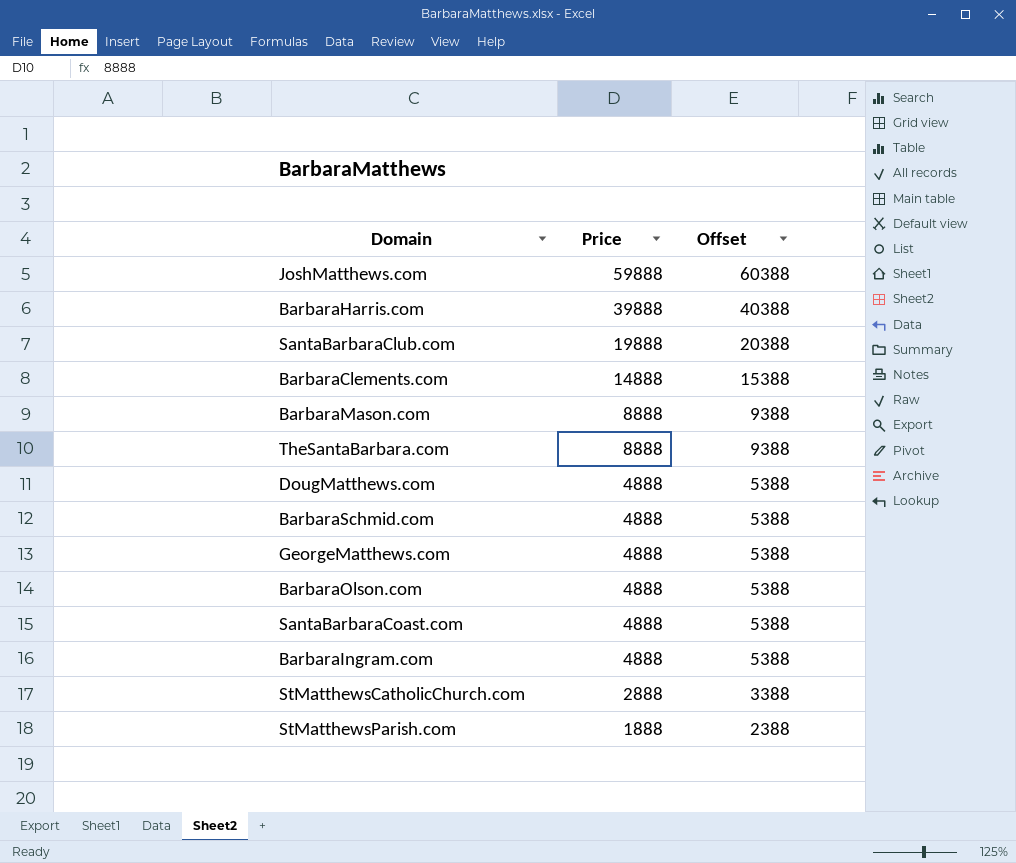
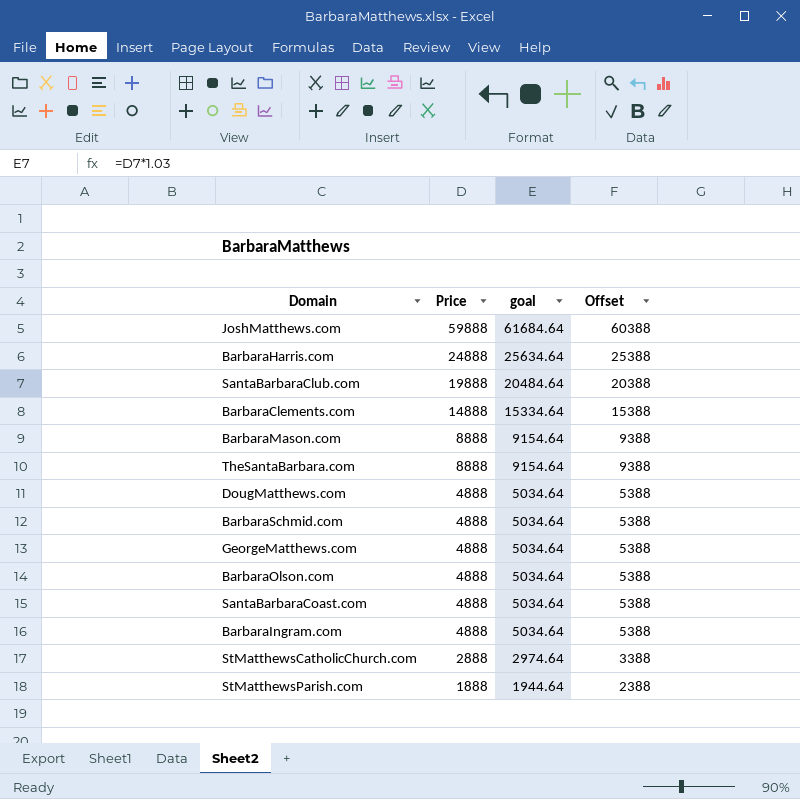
column goal | formula: none -> [Price] * 1.03
BarbaraHarris.com | Price: 39888 -> 24888
BarbaraHarris.com | Offset: 40388 -> 25388

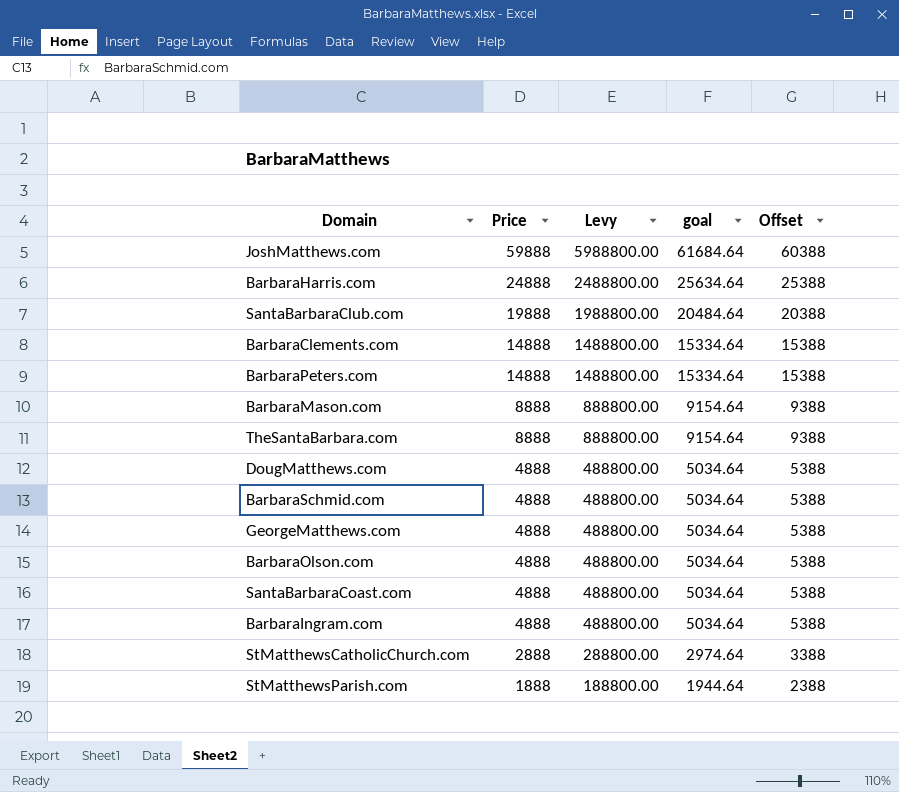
column Levy | formula: none -> [Price] * 100
row BarbaraPeters.com: none -> 14888 | 1488800.00 | 15334.64 | 15388

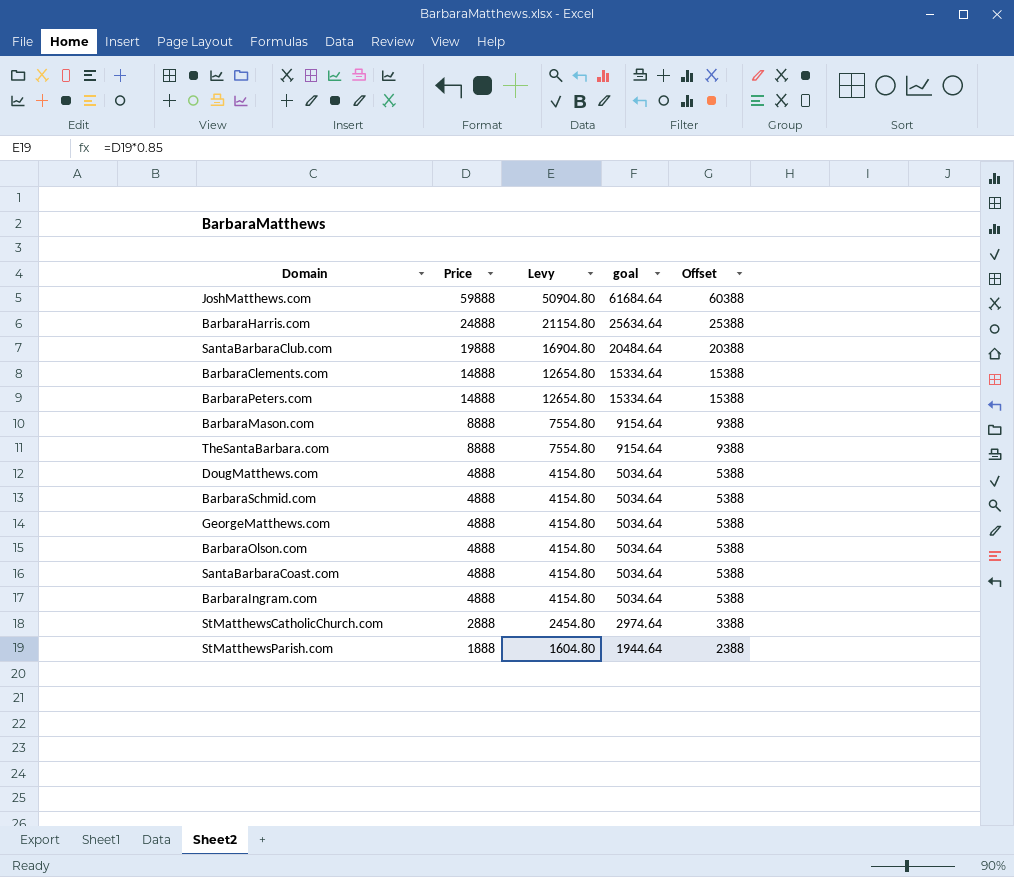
column Levy | formula: [Price] * 100 -> [Price] * 0.85

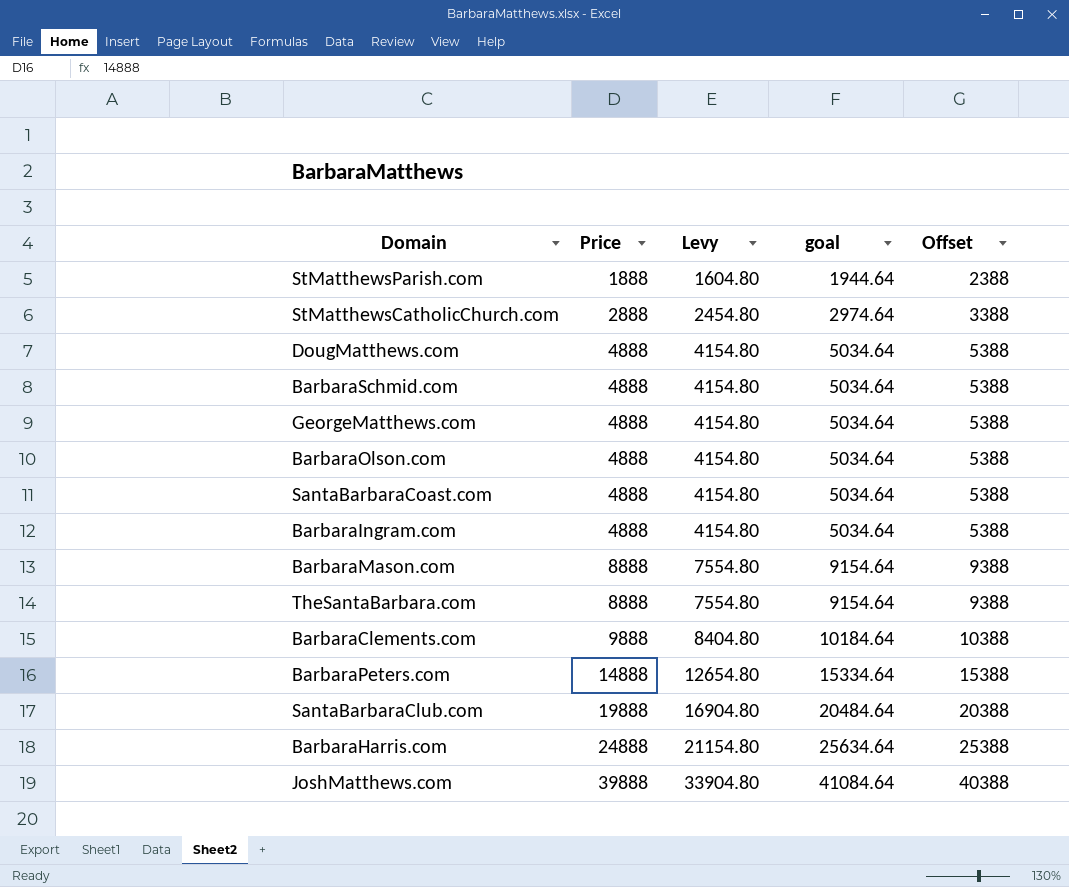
row order: Price descending -> Price ascending
BarbaraClements.com | Price: 14888 -> 9888
BarbaraClements.com | Levy: 12654.80 -> 8404.80
BarbaraClements.com | goal: 15334.64 -> 10184.64
BarbaraClements.com | Offset: 15388 -> 10388
JoshMatthews.com | Price: 59888 -> 39888
JoshMatthews.com | Levy: 50904.80 -> 33904.80
JoshMatthews.com | goal: 61684.64 -> 41084.64
JoshMatthews.com | Offset: 60388 -> 40388

